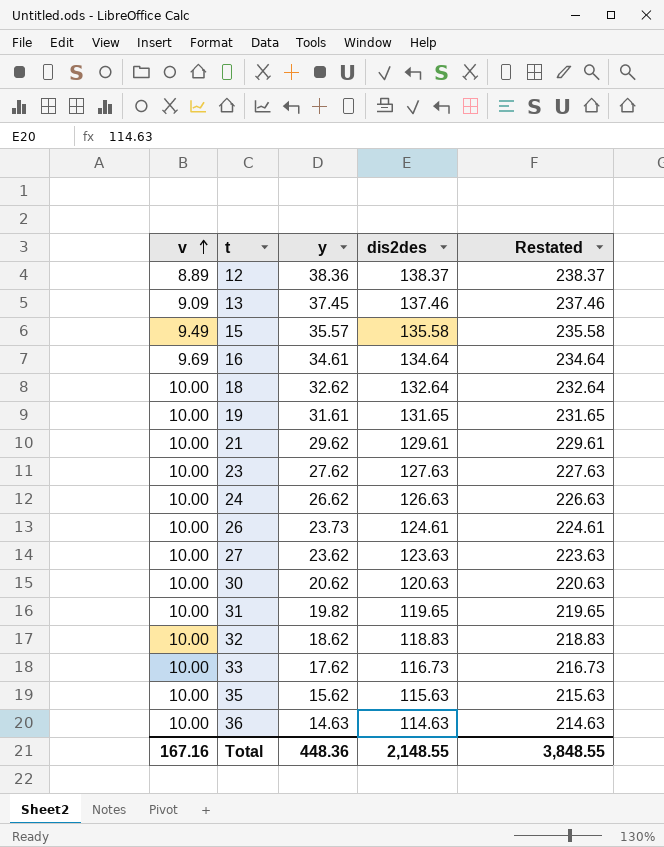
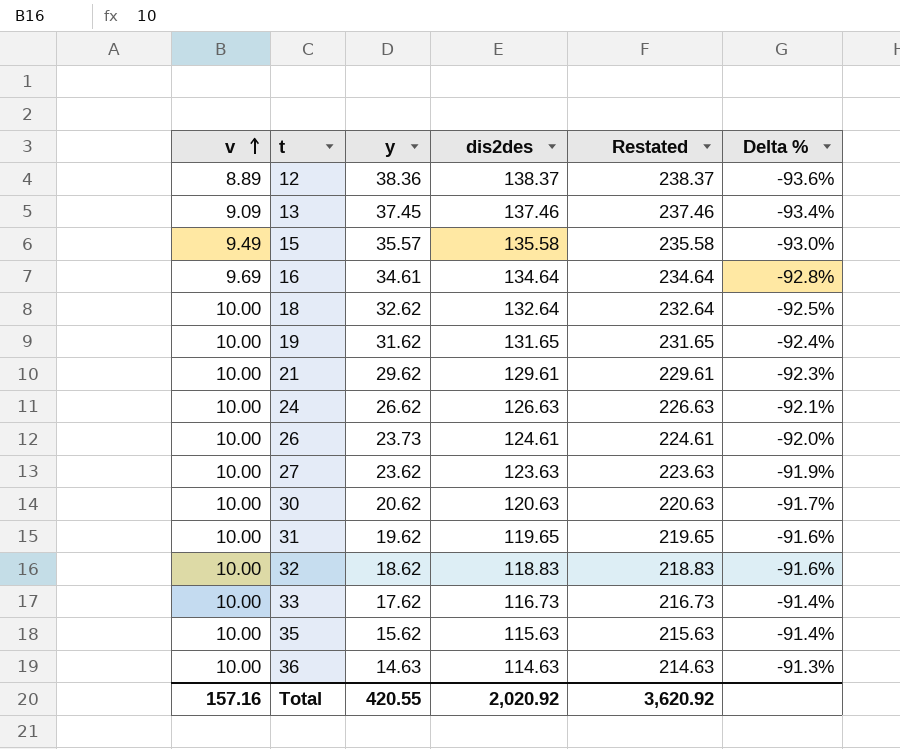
column Delta % | formula: none -> ([v] - [dis2des]) / [dis2des]
row 23: 10.00 | 27.62 | 127.63 | 227.63 -> none
19 | y: 31.61 -> 31.62
31 | y: 19.82 -> 19.62
Total | v: 167.16 -> 157.16
Total | y: 448.36 -> 420.55
Total | dis2des: 2,148.55 -> 2,020.92
Total | Restated: 3,848.55 -> 3,620.92

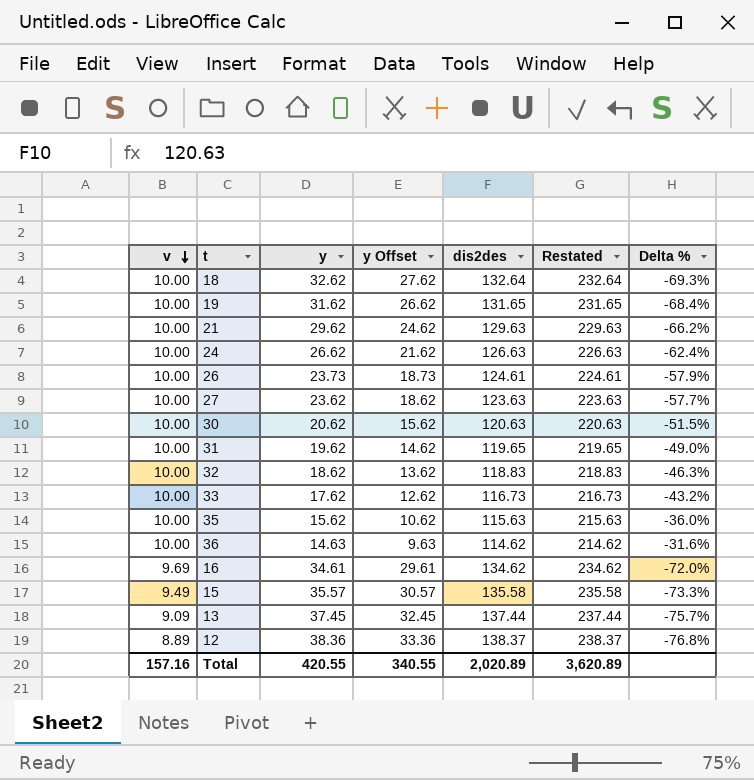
row order: v ascending -> v descending
column y Offset | formula: none -> [y] - 5
column Delta % | formula: ([v] - [dis2des]) / [dis2des] -> ([v] - [y]) / [y]
21 | dis2des: 129.61 -> 129.63
21 | Restated: 229.61 -> 229.63
36 | dis2des: 114.63 -> 114.62
36 | Restated: 214.63 -> 214.62
16 | dis2des: 134.64 -> 134.62
16 | Restated: 234.64 -> 234.62
13 | dis2des: 137.46 -> 137.44
13 | Restated: 237.46 -> 237.44
Total | dis2des: 2,020.92 -> 2,020.89
Total | Restated: 3,620.92 -> 3,620.89

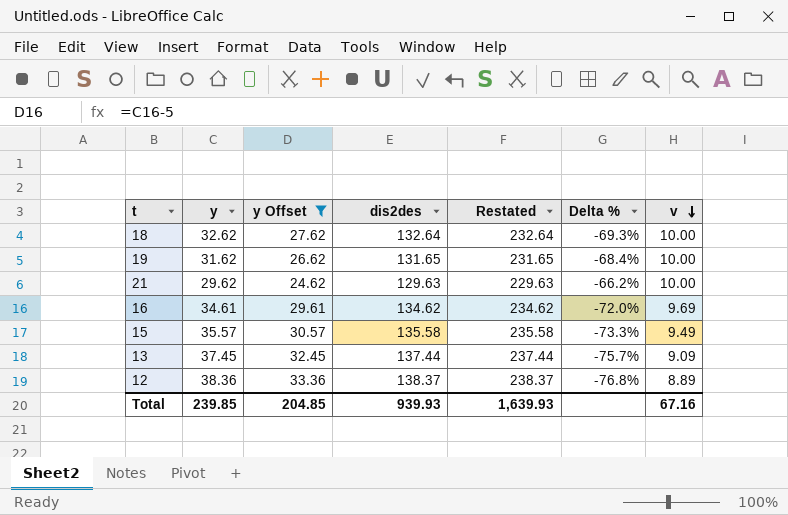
filter: none -> y Offset >= 24.62
column v | position: 1 -> 7
Total | y: 420.55 -> 239.85
Total | y Offset: 340.55 -> 204.85
Total | dis2des: 2,020.89 -> 939.93
Total | Restated: 3,620.89 -> 1,639.93
Total | v: 157.16 -> 67.16

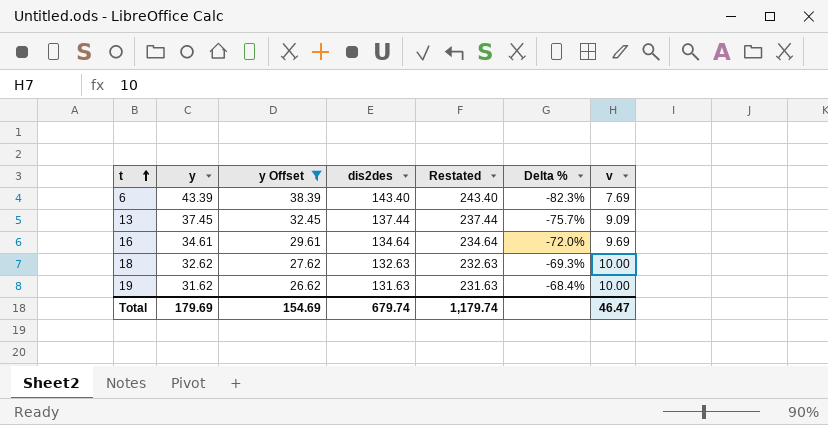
row order: v descending -> t ascending
row 21: 29.62 | 24.62 | 129.63 | 229.63 | -66.2% | 10.00 -> none
row 15: 35.57 | 30.57 | 135.58 | 235.58 | -73.3% | 9.49 -> none
row 12: 38.36 | 33.36 | 138.37 | 238.37 | -76.8% | 8.89 -> none
row 6: none -> 43.39 | 38.39 | 143.40 | 243.40 | -82.3% | 7.69
16 | dis2des: 134.62 -> 134.64
16 | Restated: 234.62 -> 234.64
18 | dis2des: 132.64 -> 132.63
18 | Restated: 232.64 -> 232.63
19 | dis2des: 131.65 -> 131.63
19 | Restated: 231.65 -> 231.63
Total | y: 239.85 -> 179.69
Total | y Offset: 204.85 -> 154.69
Total | dis2des: 939.93 -> 679.74
Total | Restated: 1,639.93 -> 1,179.74
Total | v: 67.16 -> 46.47

